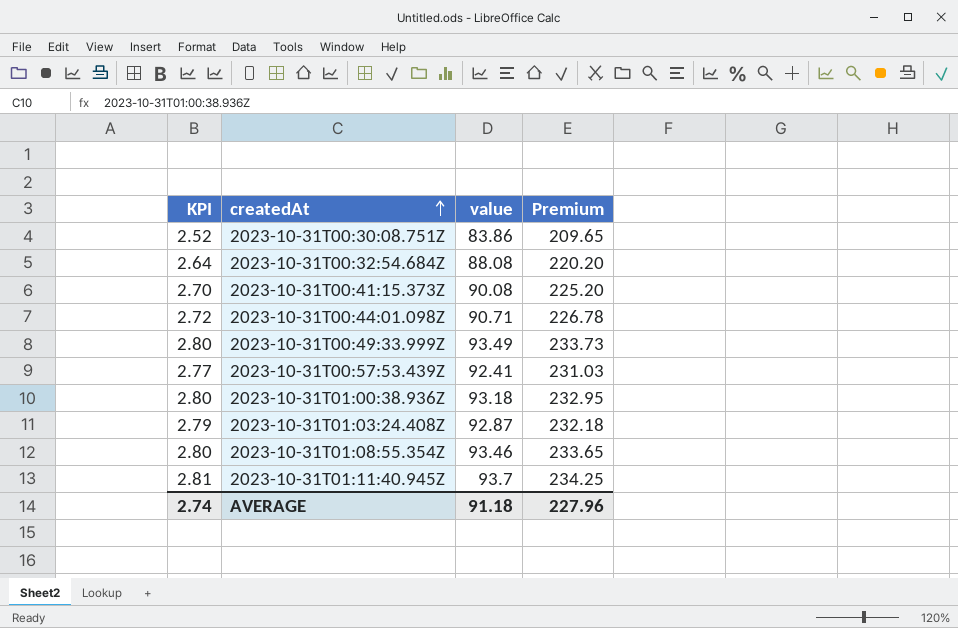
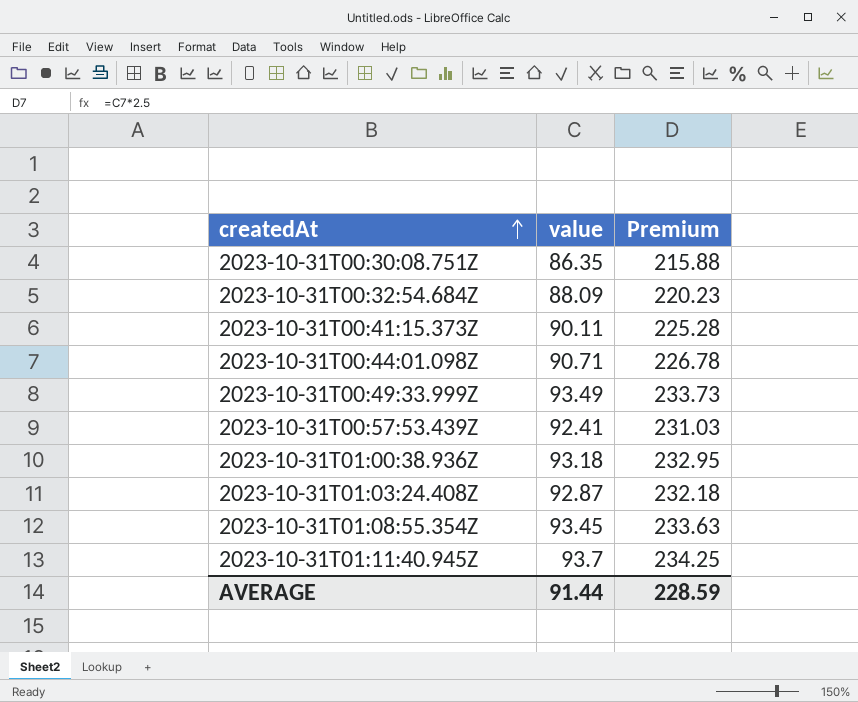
column KPI | formula: [value] * 0.03 -> none
2023-10-31T00:30:08.751Z | value: 83.86 -> 86.35
2023-10-31T00:30:08.751Z | Premium: 209.65 -> 215.88
2023-10-31T00:32:54.684Z | value: 88.08 -> 88.09
2023-10-31T00:32:54.684Z | Premium: 220.20 -> 220.23
2023-10-31T00:41:15.373Z | value: 90.08 -> 90.11
2023-10-31T00:41:15.373Z | Premium: 225.20 -> 225.28
2023-10-31T01:08:55.354Z | value: 93.46 -> 93.45
2023-10-31T01:08:55.354Z | Premium: 233.65 -> 233.63
AVERAGE | value: 91.18 -> 91.44
AVERAGE | Premium: 227.96 -> 228.59

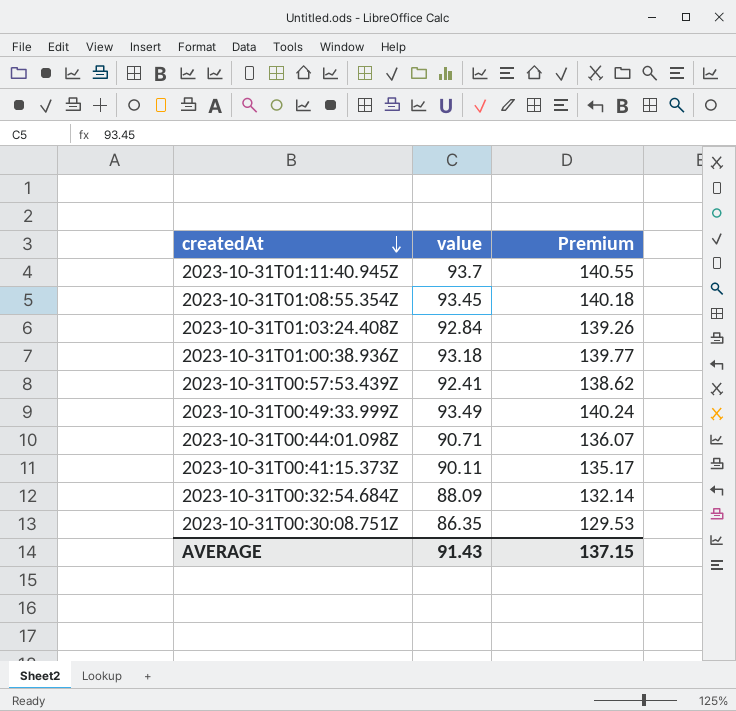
row order: createdAt ascending -> createdAt descending
column Premium | formula: [value] * 2.5 -> [value] * 1.5
2023-10-31T01:03:24.408Z | value: 92.87 -> 92.84
AVERAGE | value: 91.44 -> 91.43
AVERAGE | Premium: 228.59 -> 137.15

